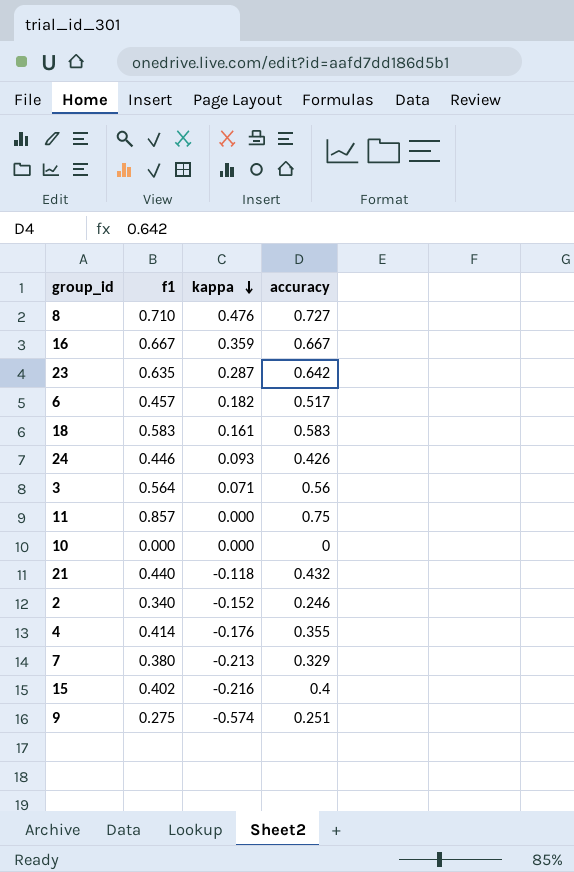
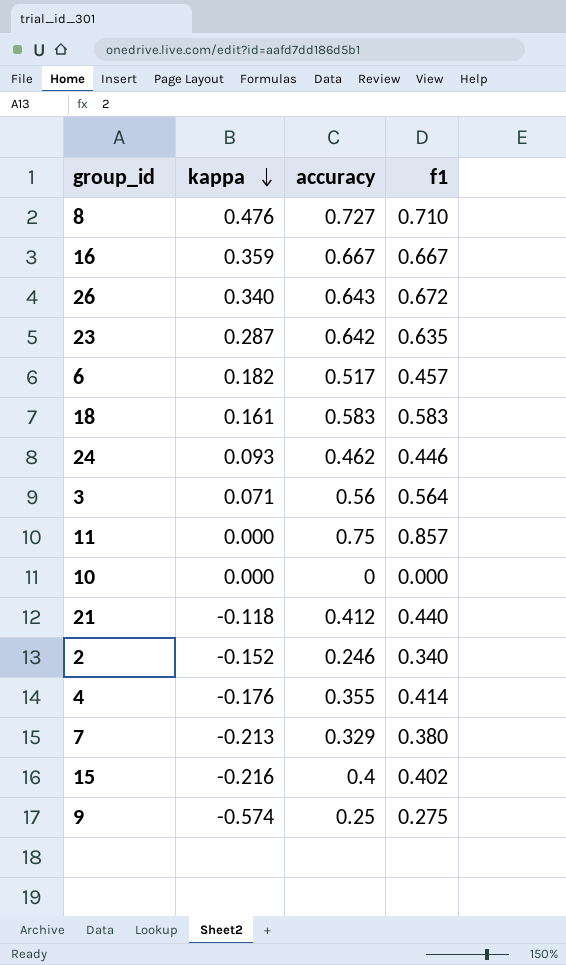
column f1 | position: 2 -> 4
row 26: none -> 0.340 | 0.643 | 0.672
24 | accuracy: 0.426 -> 0.462
21 | accuracy: 0.432 -> 0.412
9 | accuracy: 0.251 -> 0.25

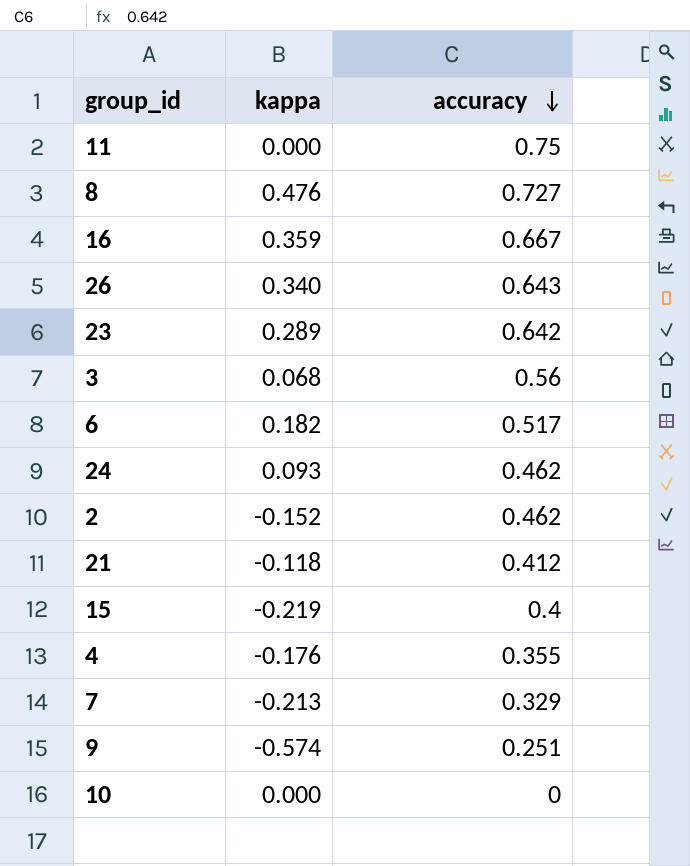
row order: kappa descending -> accuracy descending
column f1 | position: 4 -> none
row 18: 0.161 | 0.583 | 0.583 -> none
23 | kappa: 0.287 -> 0.289
3 | kappa: 0.071 -> 0.068
2 | accuracy: 0.246 -> 0.462
15 | kappa: -0.216 -> -0.219
9 | accuracy: 0.25 -> 0.251

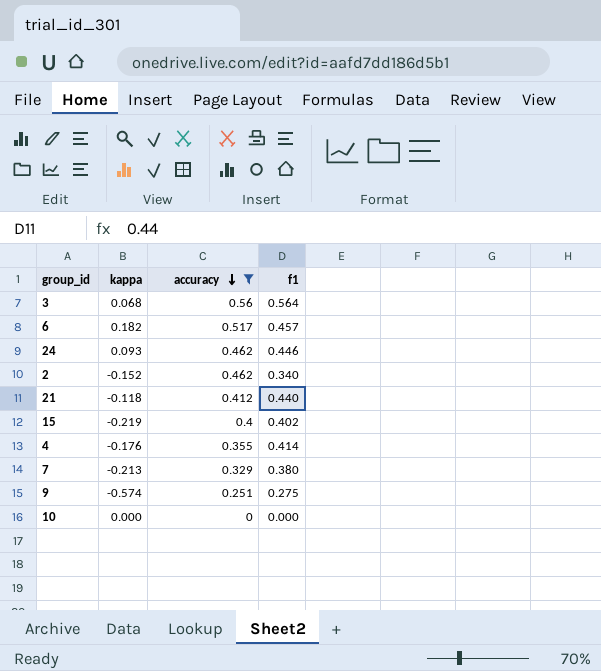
filter: none -> accuracy <= 0.56
column f1 | position: none -> 4

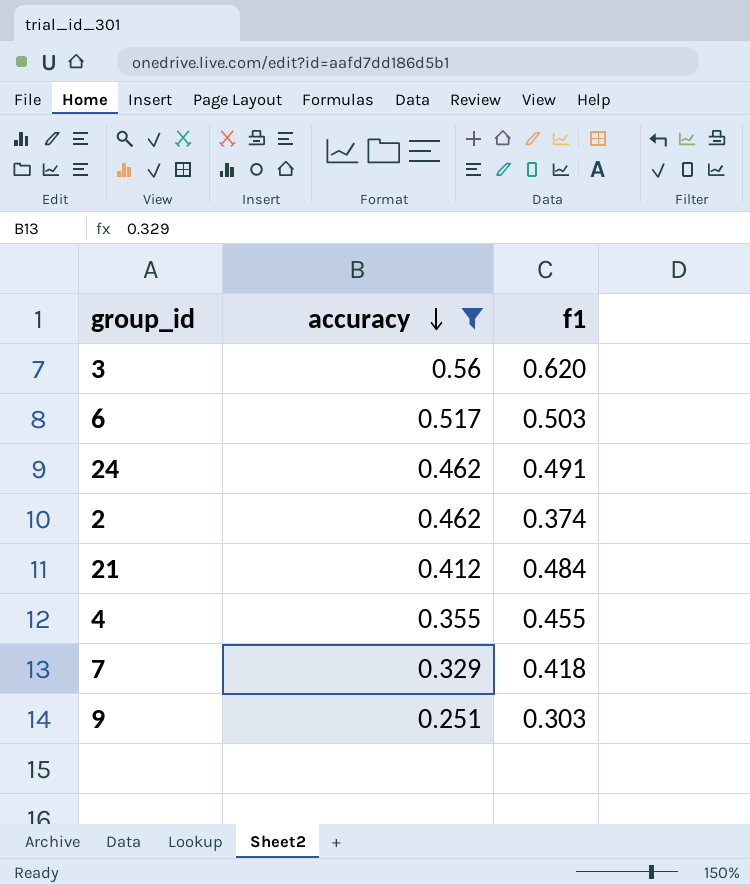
column kappa | position: 2 -> none
row 15: -0.219 | 0.4 | 0.402 -> none
row 10: 0.000 | 0 | 0.000 -> none
3 | f1: 0.564 -> 0.620
6 | f1: 0.457 -> 0.503
24 | f1: 0.446 -> 0.491
2 | f1: 0.340 -> 0.374
21 | f1: 0.440 -> 0.484
4 | f1: 0.414 -> 0.455
7 | f1: 0.380 -> 0.418
9 | f1: 0.275 -> 0.303

